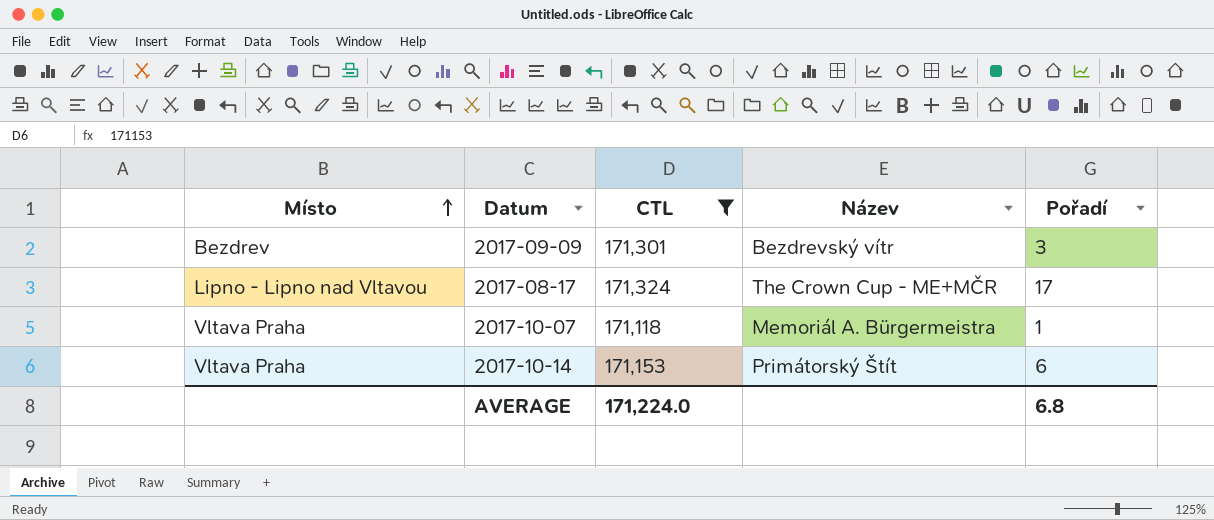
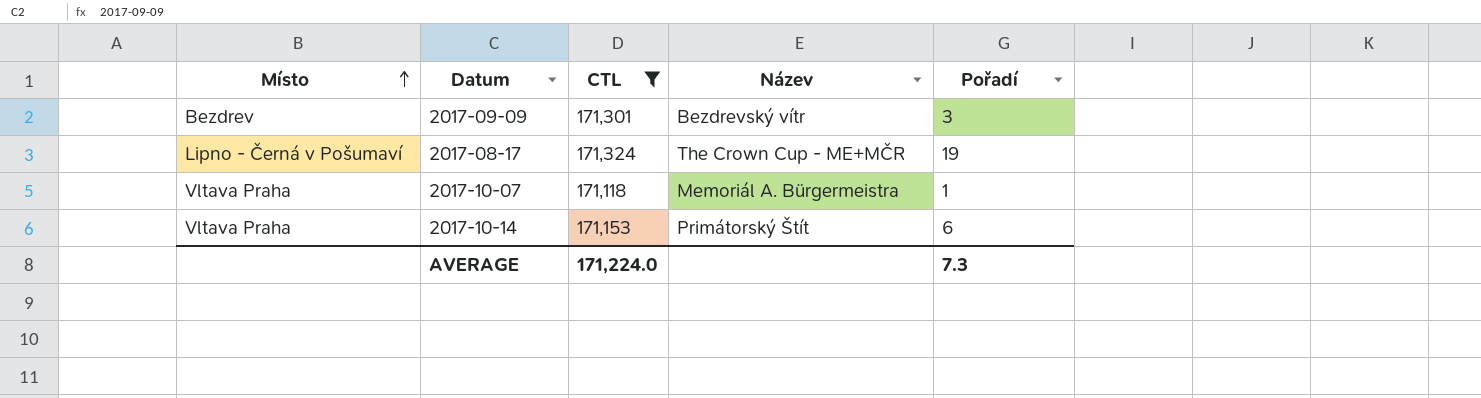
2017-08-17 | Místo: Lipno - Lipno nad Vltavou -> Lipno - Černá v Pošumaví
2017-08-17 | Pořadí: 17 -> 19
AVERAGE | Pořadí: 6.8 -> 7.3

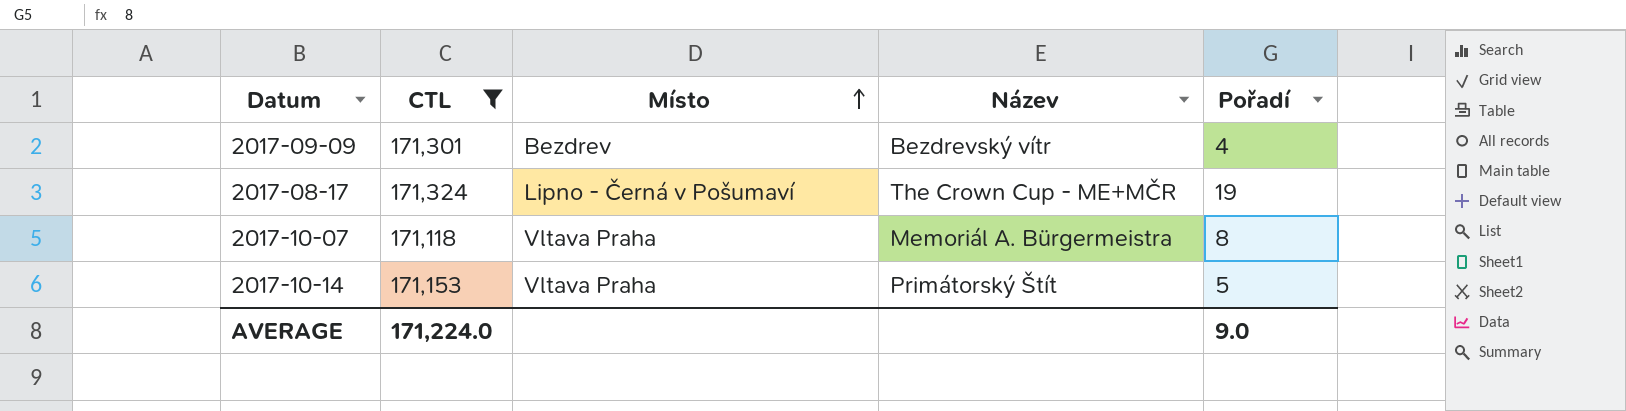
column Místo | position: 1 -> 3
2017-09-09 | Pořadí: 3 -> 4
2017-10-07 | Pořadí: 1 -> 8
2017-10-14 | Pořadí: 6 -> 5
AVERAGE | Pořadí: 7.3 -> 9.0

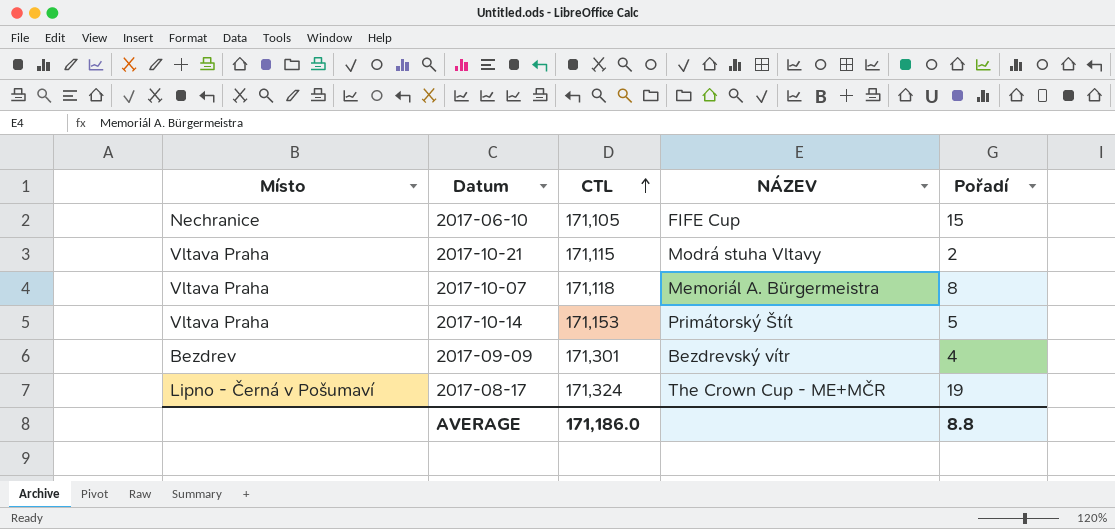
filter: CTL >= 171,118 -> none
row order: Místo ascending -> CTL ascending
column Místo | position: 3 -> 1
column name: Název -> NÁZEV
AVERAGE | CTL: 171,224.0 -> 171,186.0
AVERAGE | Pořadí: 9.0 -> 8.8

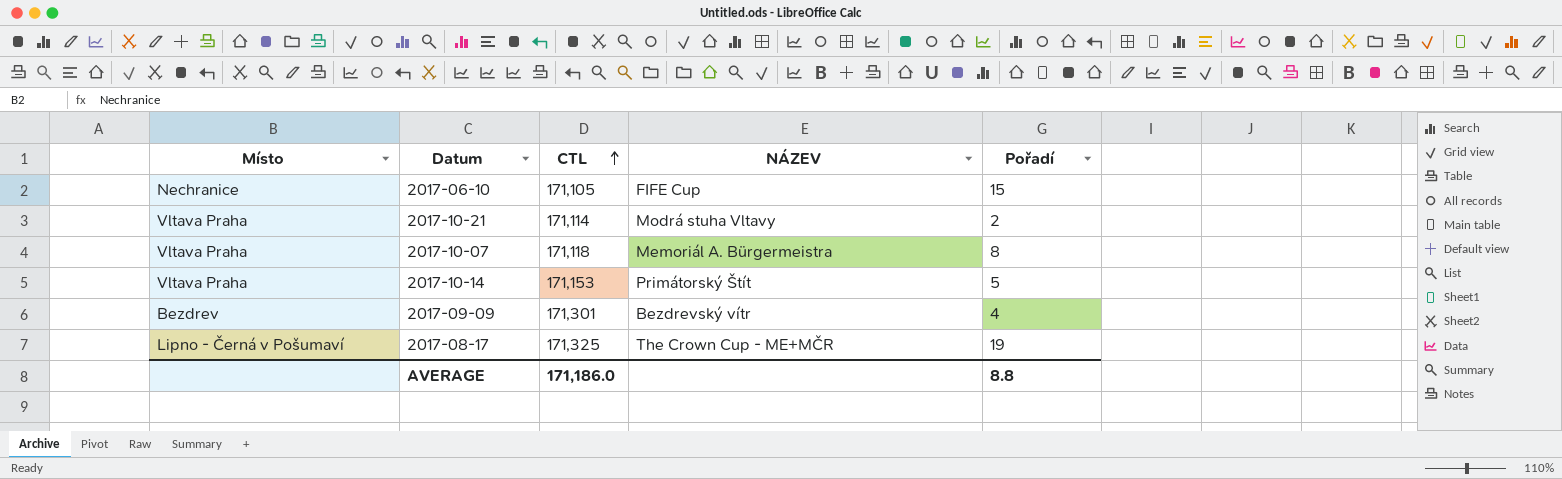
2017-10-21 | CTL: 171,115 -> 171,114
2017-08-17 | CTL: 171,324 -> 171,325

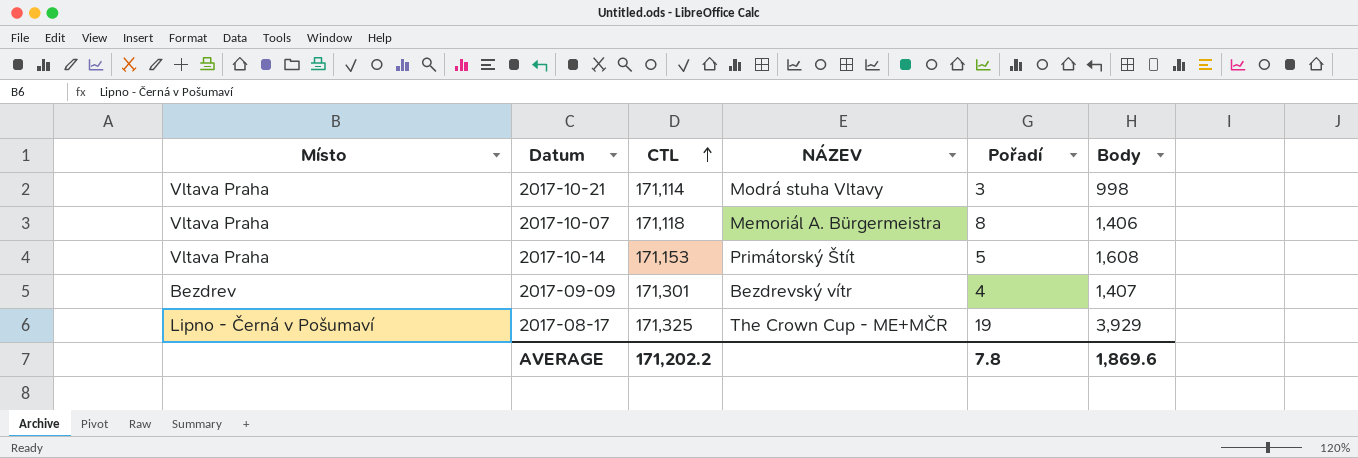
column Body | position: none -> 6
row 2017-06-10: Nechranice | 171,105 | FIFE Cup | 15 -> none
2017-10-21 | Pořadí: 2 -> 3
AVERAGE | CTL: 171,186.0 -> 171,202.2
AVERAGE | Pořadí: 8.8 -> 7.8

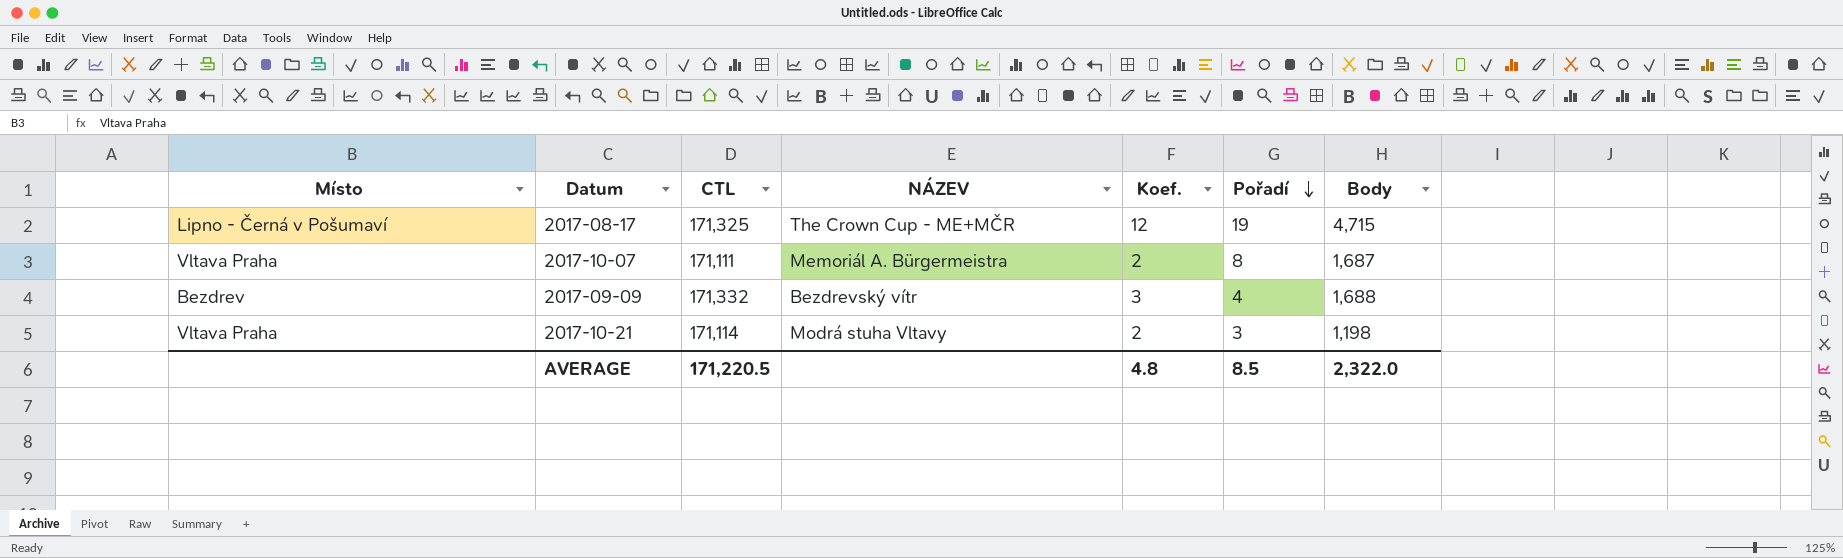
row order: CTL ascending -> Pořadí descending
column Koef. | position: none -> 5
row 2017-10-14: Vltava Praha | 171,153 | Primátorský Štít | 5 | 1,608 -> none
2017-08-17 | Body: 3,929 -> 4,715
2017-10-07 | CTL: 171,118 -> 171,111
2017-10-07 | Body: 1,406 -> 1,687
2017-09-09 | CTL: 171,301 -> 171,332
2017-09-09 | Body: 1,407 -> 1,688
2017-10-21 | Body: 998 -> 1,198
AVERAGE | CTL: 171,202.2 -> 171,220.5
AVERAGE | Pořadí: 7.8 -> 8.5
AVERAGE | Body: 1,869.6 -> 2,322.0

